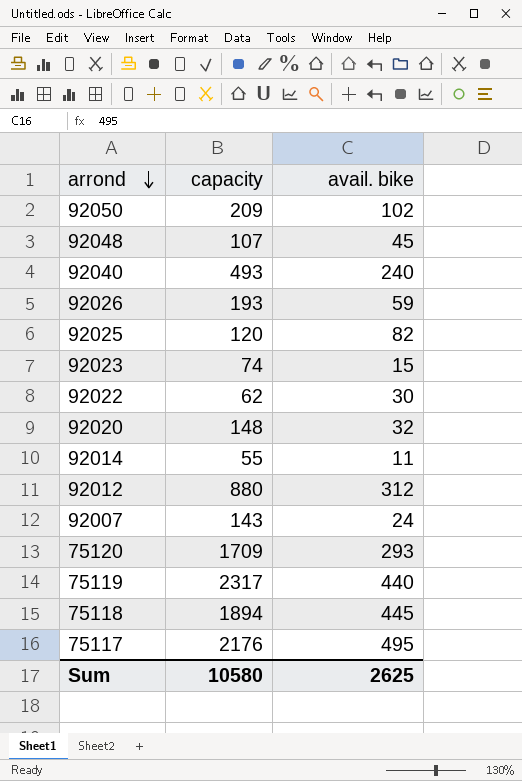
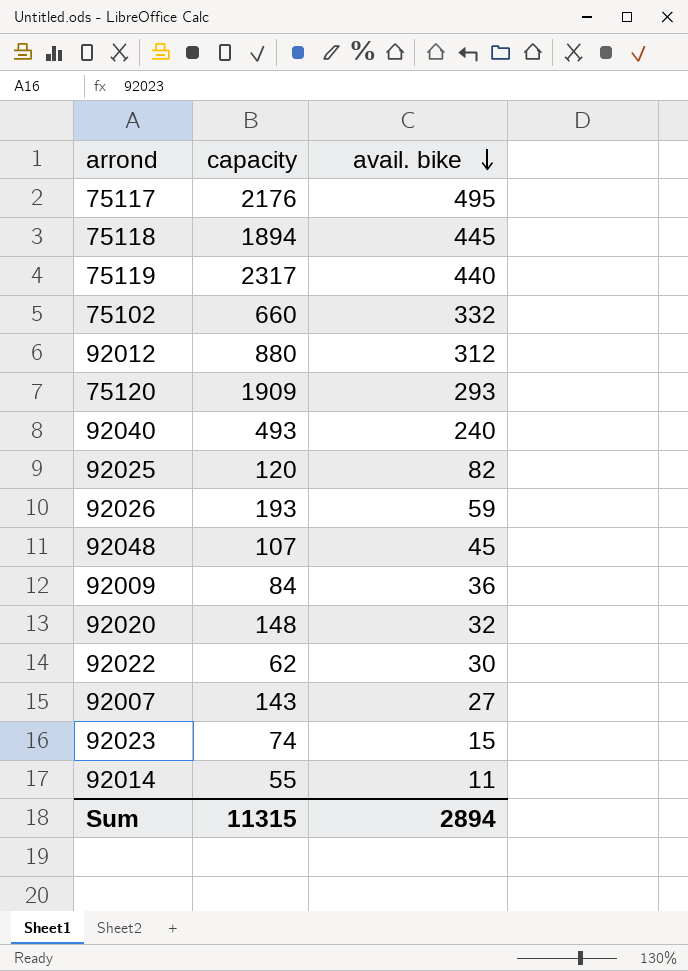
row order: arrond descending -> avail. bike descending
row 92050: 209 | 102 -> none
row 75102: none -> 660 | 332
75120 | capacity: 1709 -> 1909
row 92009: none -> 84 | 36
92007 | avail. bike: 24 -> 27
Sum | capacity: 10580 -> 11315
Sum | avail. bike: 2625 -> 2894

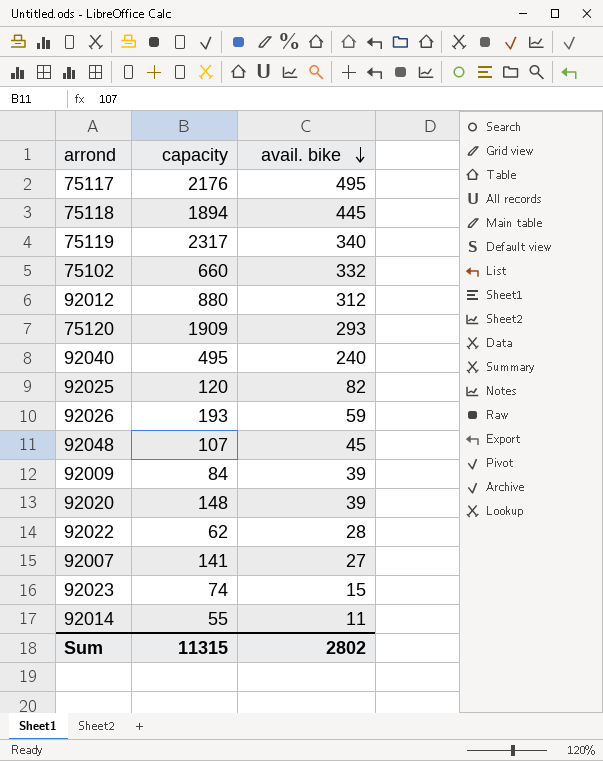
75119 | avail. bike: 440 -> 340
92040 | capacity: 493 -> 495
92009 | avail. bike: 36 -> 39
92020 | avail. bike: 32 -> 39
92022 | avail. bike: 30 -> 28
92007 | capacity: 143 -> 141
Sum | avail. bike: 2894 -> 2802

